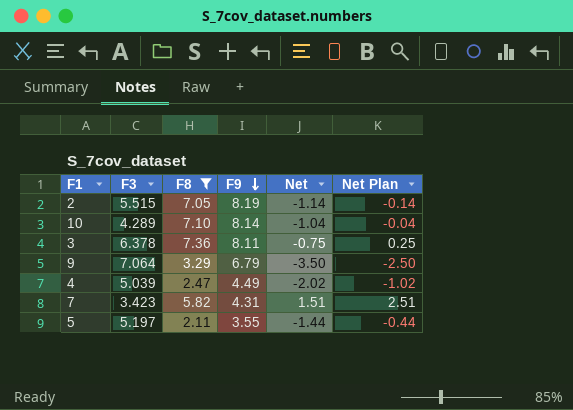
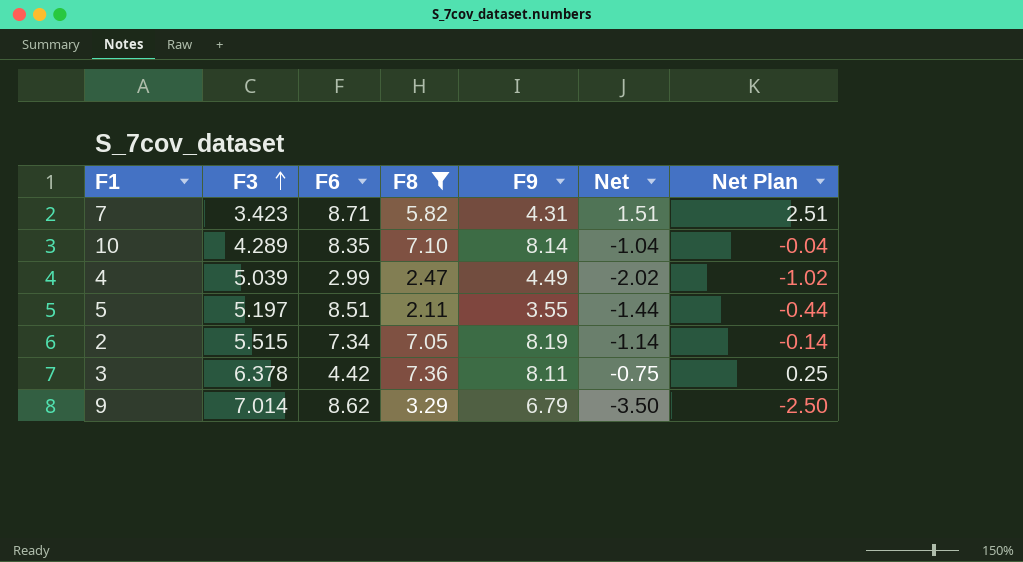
row order: F9 descending -> F3 ascending
column F6 | position: none -> 3
9 | F3: 7.064 -> 7.014

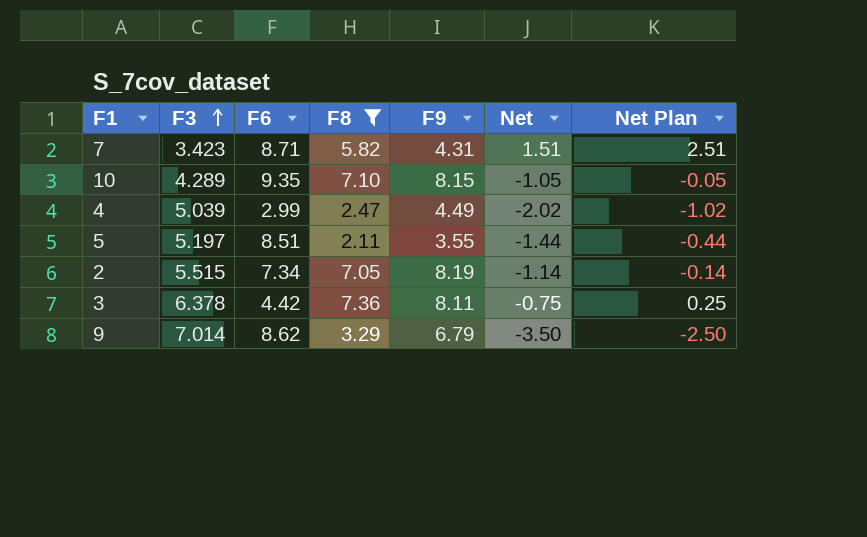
10 | F6: 8.35 -> 9.35
10 | F9: 8.14 -> 8.15
10 | Net: -1.04 -> -1.05
10 | Net Plan: -0.04 -> -0.05

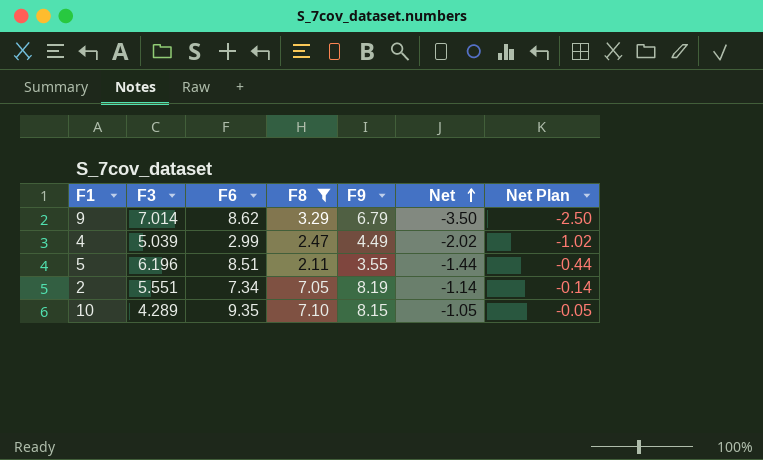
row order: F3 ascending -> Net ascending
row 7: 3.423 | 8.71 | 5.82 | 4.31 | 1.51 | 2.51 -> none
row 3: 6.378 | 4.42 | 7.36 | 8.11 | -0.75 | 0.25 -> none
5 | F3: 5.197 -> 6.196
2 | F3: 5.515 -> 5.551

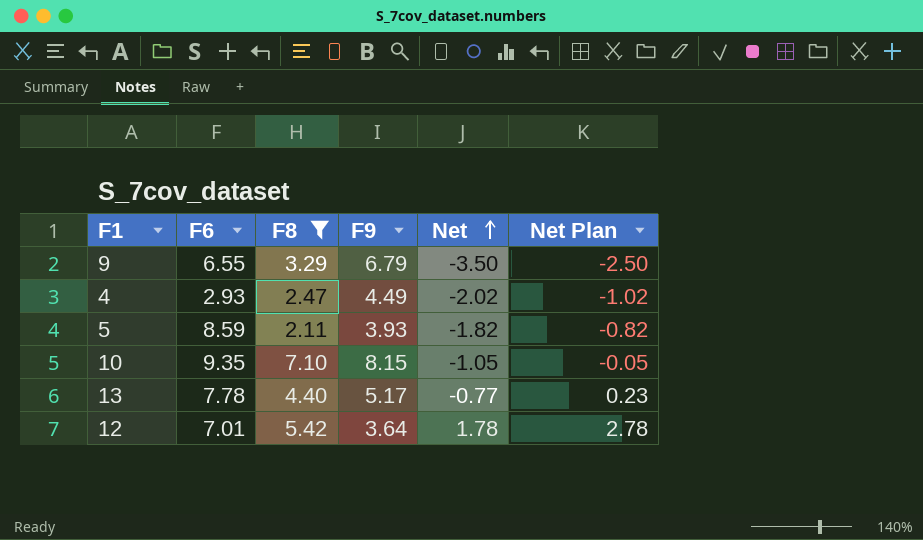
column F3 | position: 2 -> none
row 2: 5.551 | 7.34 | 7.05 | 8.19 | -1.14 | -0.14 -> none
9 | F6: 8.62 -> 6.55
4 | F6: 2.99 -> 2.93
5 | F6: 8.51 -> 8.59
5 | F9: 3.55 -> 3.93
5 | Net: -1.44 -> -1.82
5 | Net Plan: -0.44 -> -0.82
row 13: none -> 7.78 | 4.40 | 5.17 | -0.77 | 0.23
row 12: none -> 7.01 | 5.42 | 3.64 | 1.78 | 2.78

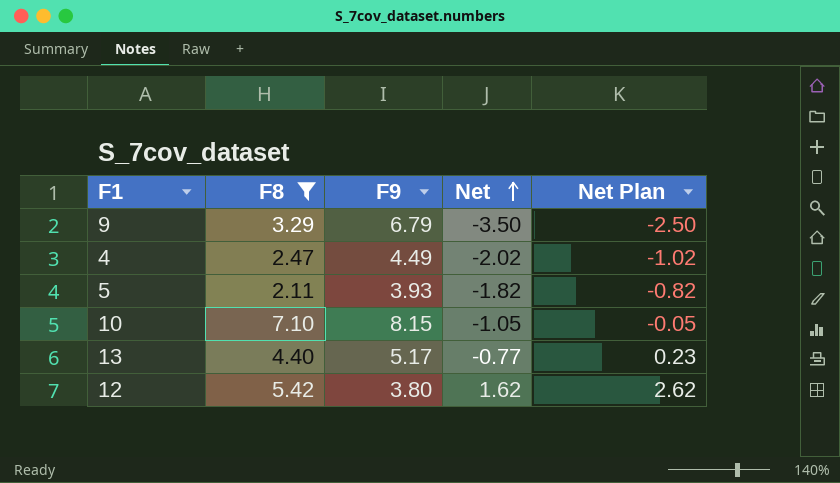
column F6 | position: 2 -> none
12 | F9: 3.64 -> 3.80
12 | Net: 1.78 -> 1.62
12 | Net Plan: 2.78 -> 2.62

